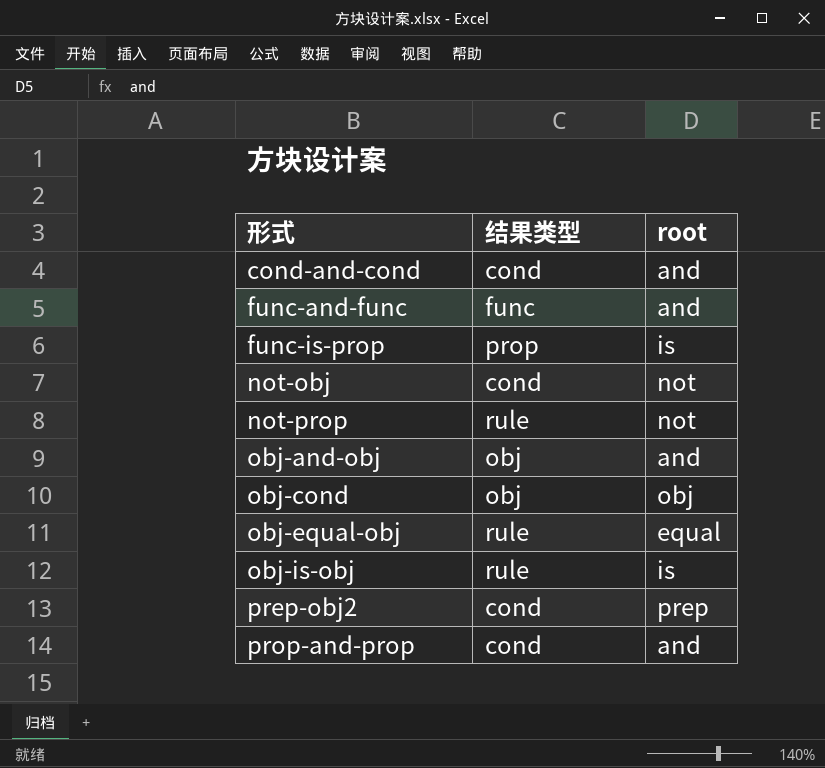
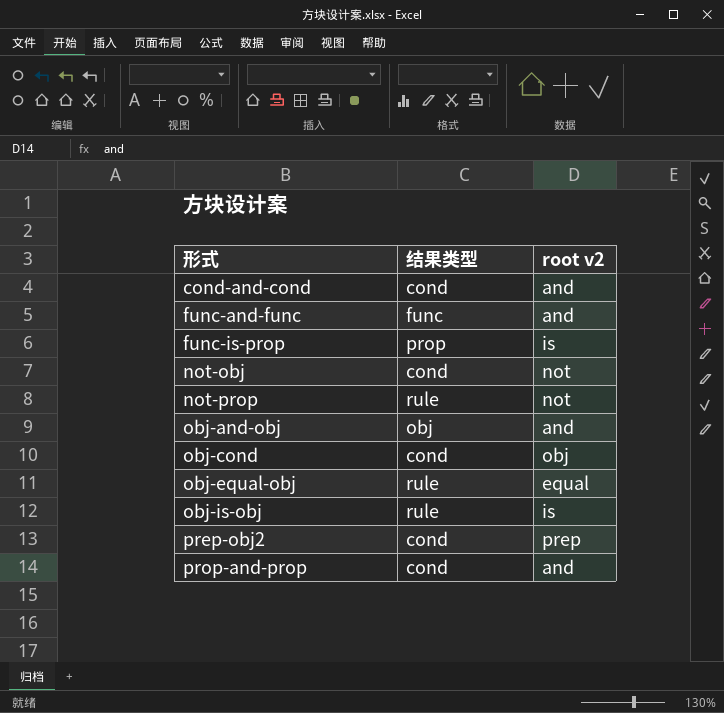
column name: root -> root v2
obj-cond | 结果类型: obj -> cond

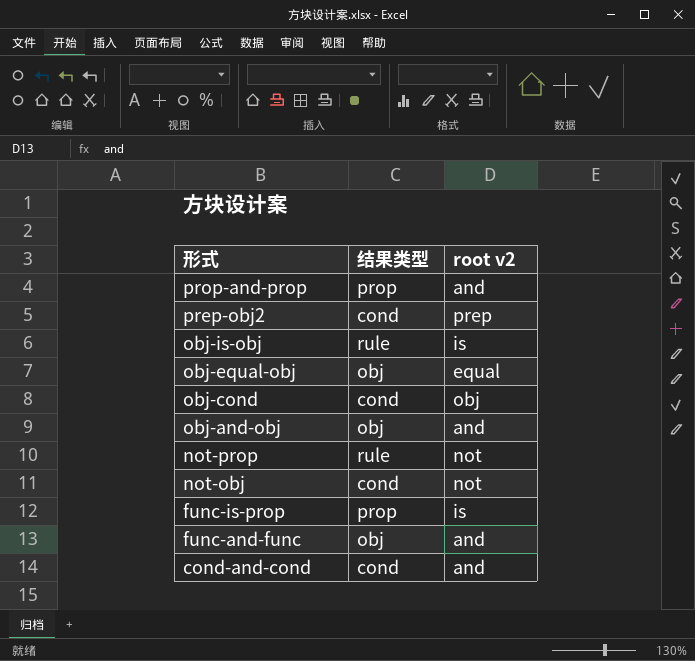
row order: 形式 ascending -> 形式 descending
prop-and-prop | 结果类型: cond -> prop
obj-equal-obj | 结果类型: rule -> obj
func-and-func | 结果类型: func -> obj

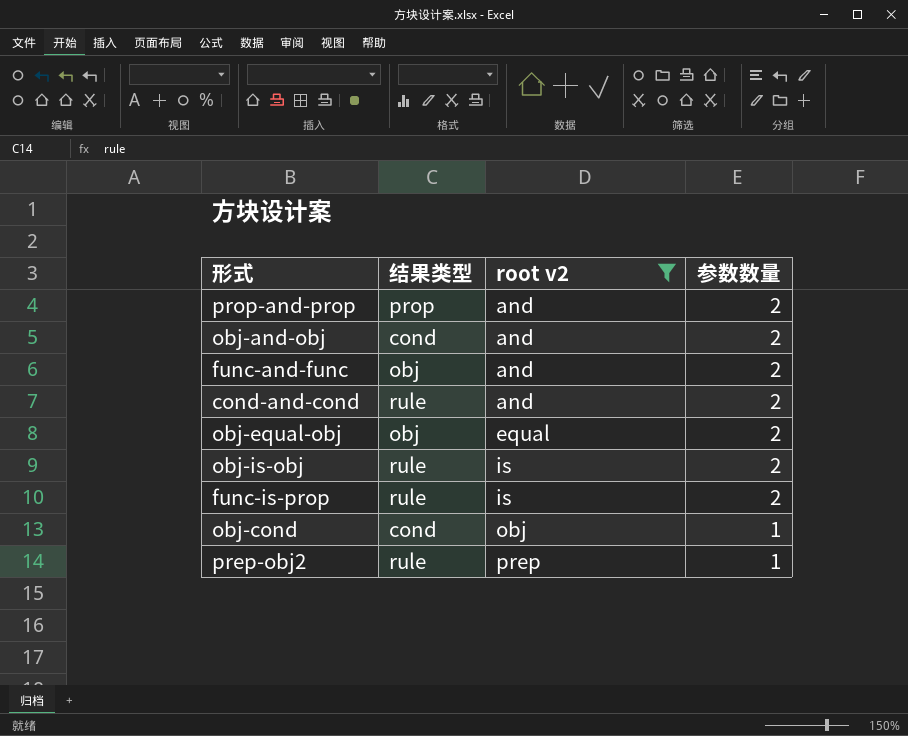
filter: none -> root v2 != not
row order: 形式 descending -> root v2 ascending
column 参数数量 | position: none -> 4
obj-and-obj | 结果类型: obj -> cond
cond-and-cond | 结果类型: cond -> rule
func-is-prop | 结果类型: prop -> rule
prep-obj2 | 结果类型: cond -> rule

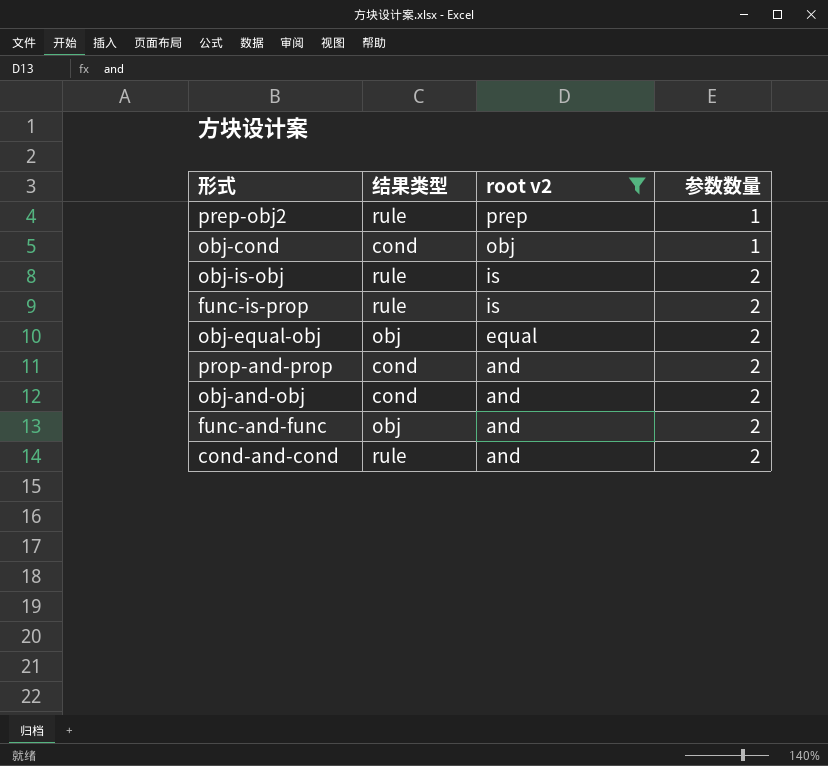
row order: root v2 ascending -> root v2 descending
prop-and-prop | 结果类型: prop -> cond

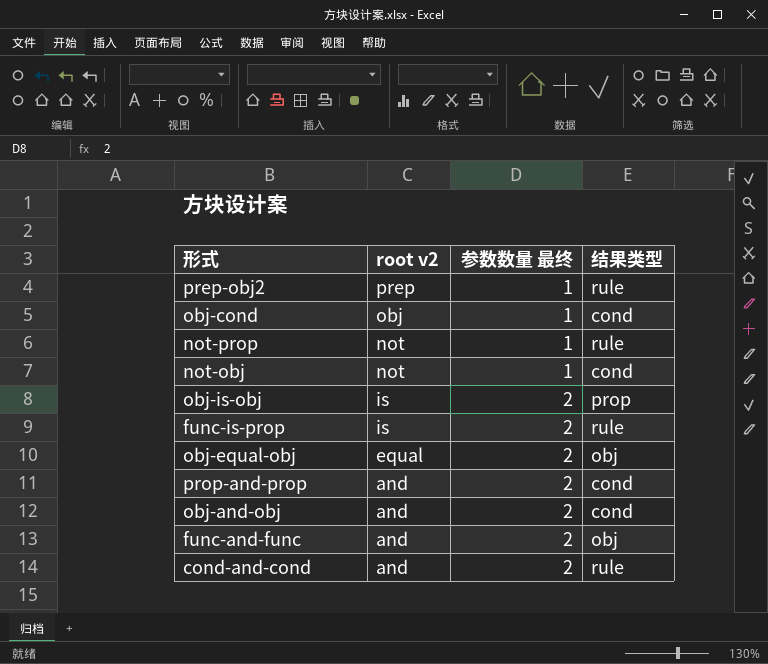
filter: root v2 != not -> none
column name: 参数数量 -> 参数数量 最终
column 结果类型 | position: 2 -> 4
obj-is-obj | 结果类型: rule -> prop

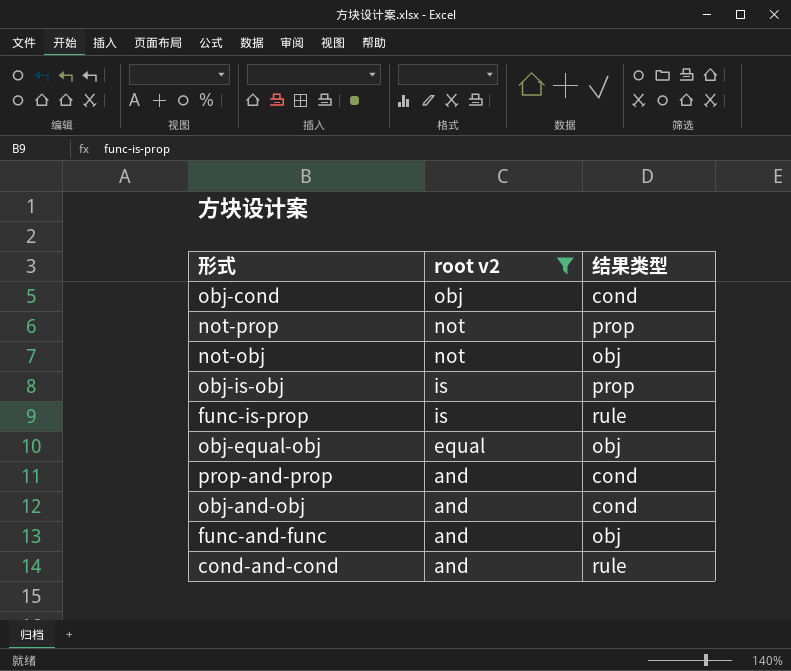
filter: none -> root v2 != prep
column 参数数量 最终 | position: 3 -> none
not-prop | 结果类型: rule -> prop
not-obj | 结果类型: cond -> obj

